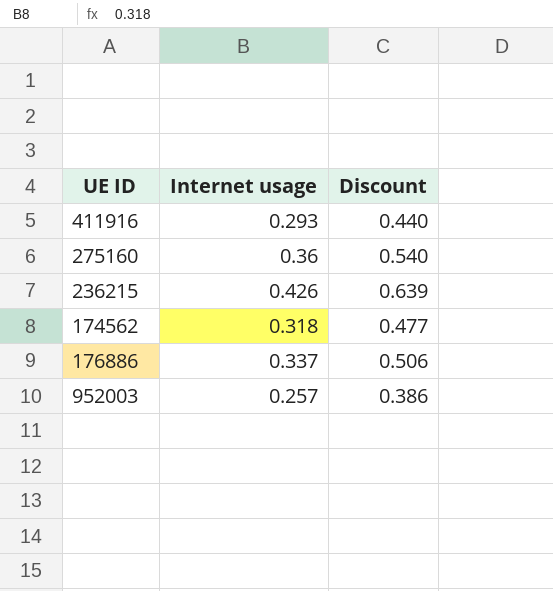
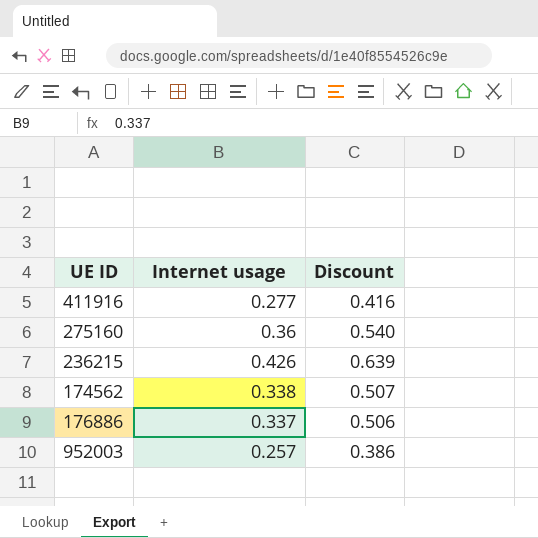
411916 | Internet usage: 0.293 -> 0.277
411916 | Discount: 0.440 -> 0.416
174562 | Internet usage: 0.318 -> 0.338
174562 | Discount: 0.477 -> 0.507

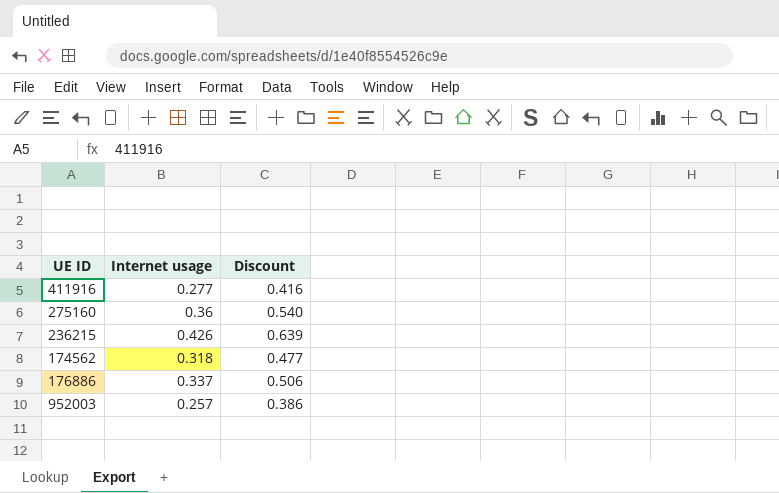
174562 | Internet usage: 0.338 -> 0.318
174562 | Discount: 0.507 -> 0.477

